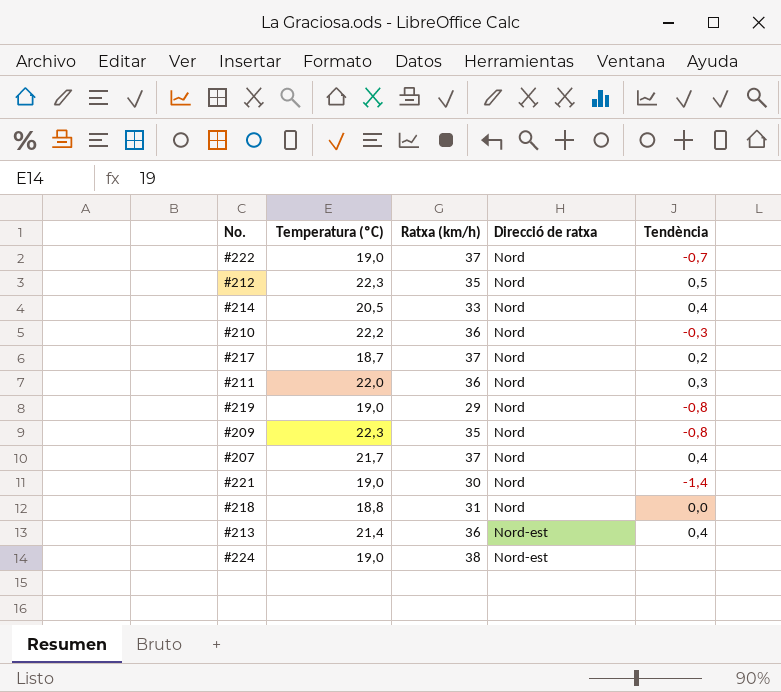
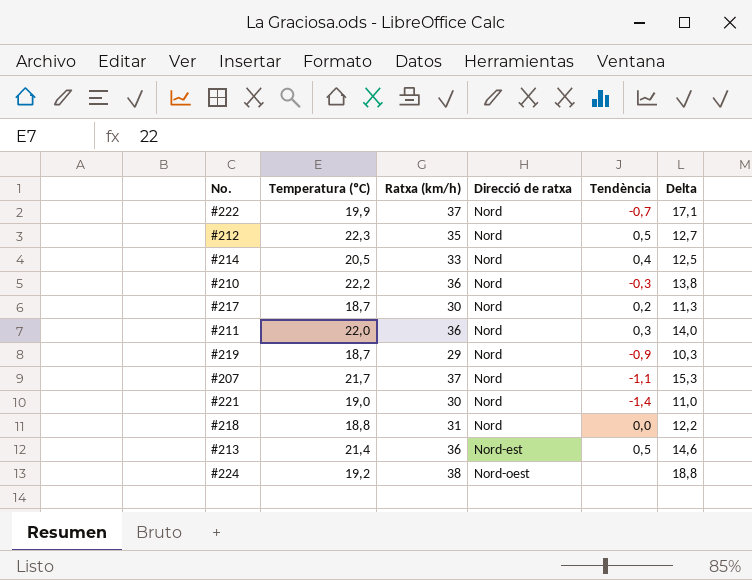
column Delta | formula: none -> [Ratxa (km/h)] - [Temperatura (ºC)]
row #209: 22,3 | 35 | Nord | -0,8 -> none
#222 | Temperatura (ºC): 19,0 -> 19,9
#217 | Ratxa (km/h): 37 -> 30
#219 | Temperatura (ºC): 19,0 -> 18,7
#219 | Tendència: -0,8 -> -0,9
#207 | Tendència: 0,4 -> -1,1
#213 | Tendència: 0,4 -> 0,5
#224 | Temperatura (ºC): 19,0 -> 19,2
#224 | Direcció de ratxa: Nord-est -> Nord-oest

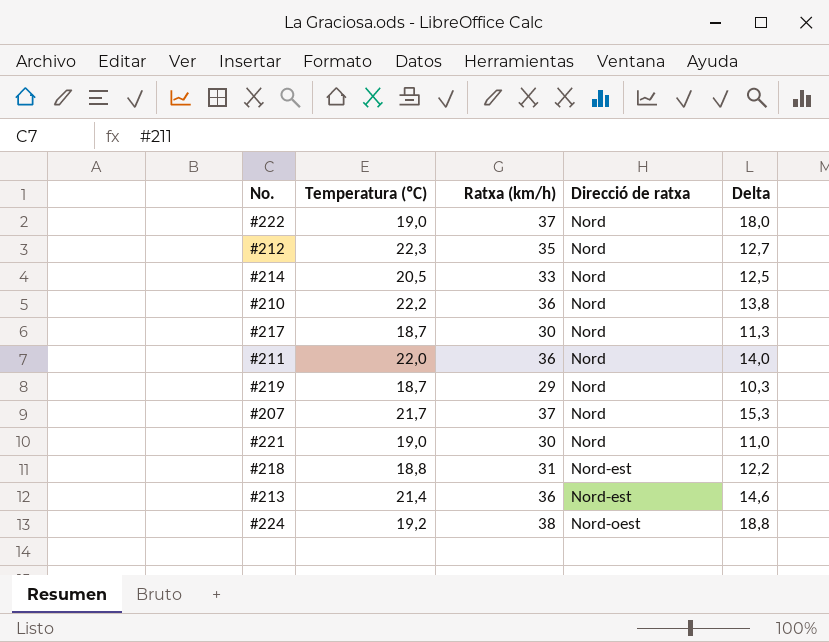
column Tendència | position: 5 -> none
#222 | Temperatura (ºC): 19,9 -> 19,0
#222 | Delta: 17,1 -> 18,0
#218 | Direcció de ratxa: Nord -> Nord-est

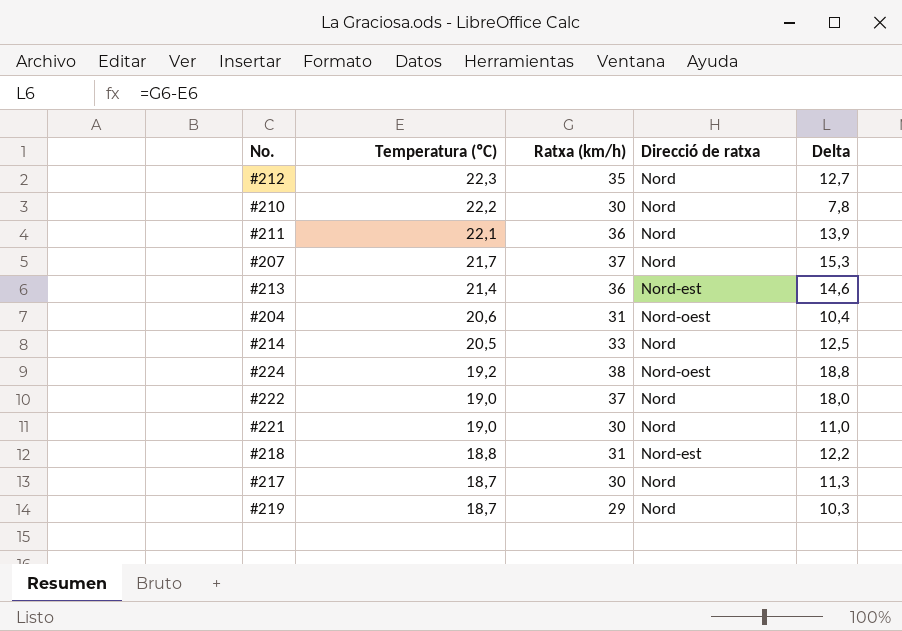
row order: Direcció de ratxa ascending -> Temperatura (ºC) descending
#210 | Ratxa (km/h): 36 -> 30
#210 | Delta: 13,8 -> 7,8
#211 | Temperatura (ºC): 22,0 -> 22,1
#211 | Delta: 14,0 -> 13,9
row #204: none -> 20,6 | 31 | Nord-oest | 10,4

